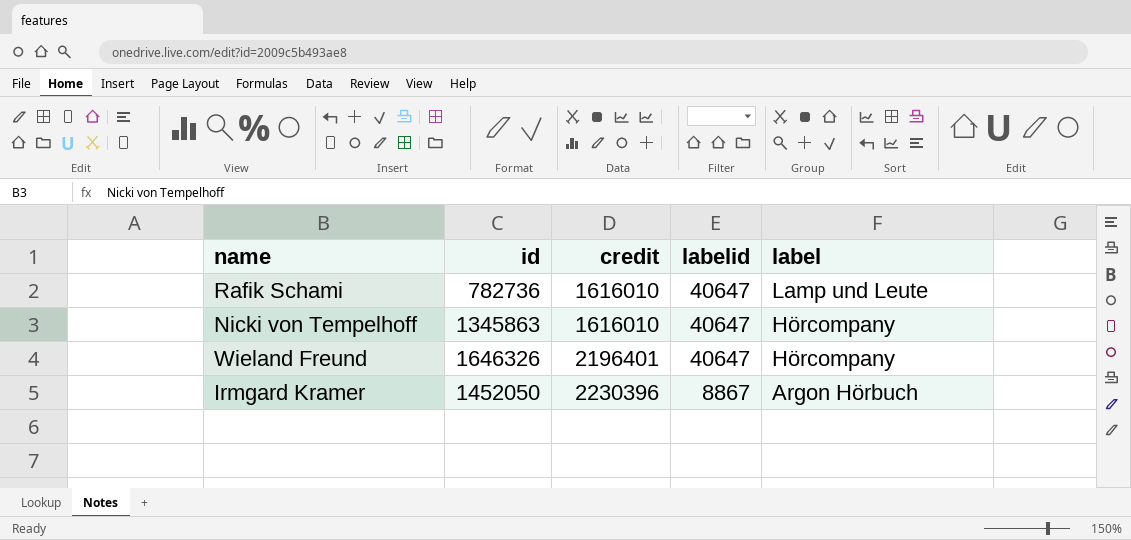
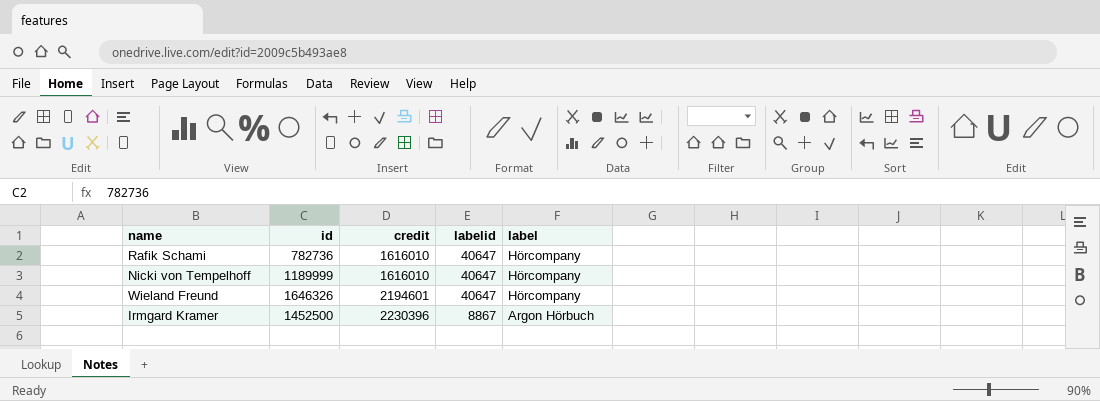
Rafik Schami | label: Lamp und Leute -> Hörcompany
Nicki von Tempelhoff | id: 1345863 -> 1189999
Wieland Freund | credit: 2196401 -> 2194601
Irmgard Kramer | id: 1452050 -> 1452500

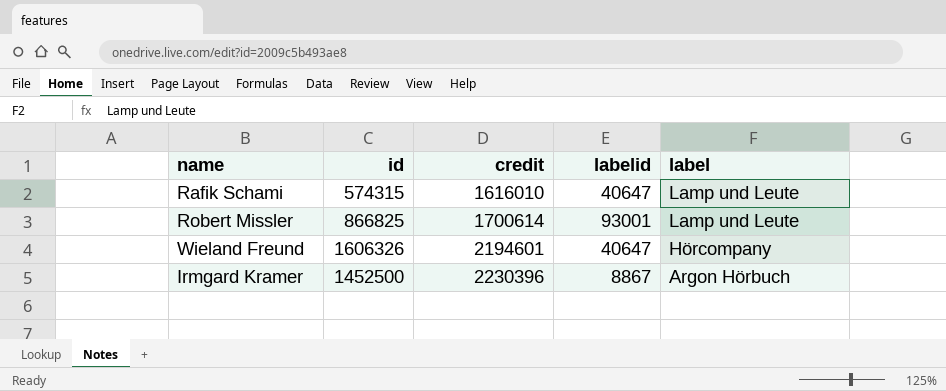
row Nicki von Tempelhoff: 1189999 | 1616010 | 40647 | Hörcompany -> none
Rafik Schami | id: 782736 -> 574315
Rafik Schami | label: Hörcompany -> Lamp und Leute
row Robert Missler: none -> 866825 | 1700614 | 93001 | Lamp und Leute
Wieland Freund | id: 1646326 -> 1606326

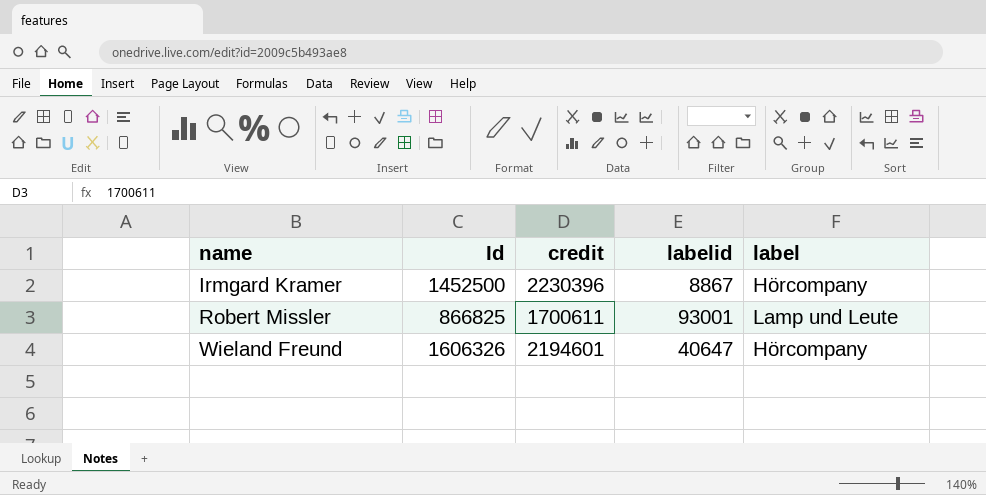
row order: credit ascending -> name ascending
column name: id -> Id
row Rafik Schami: 574315 | 1616010 | 40647 | Lamp und Leute -> none
Irmgard Kramer | label: Argon Hörbuch -> Hörcompany
Robert Missler | credit: 1700614 -> 1700611

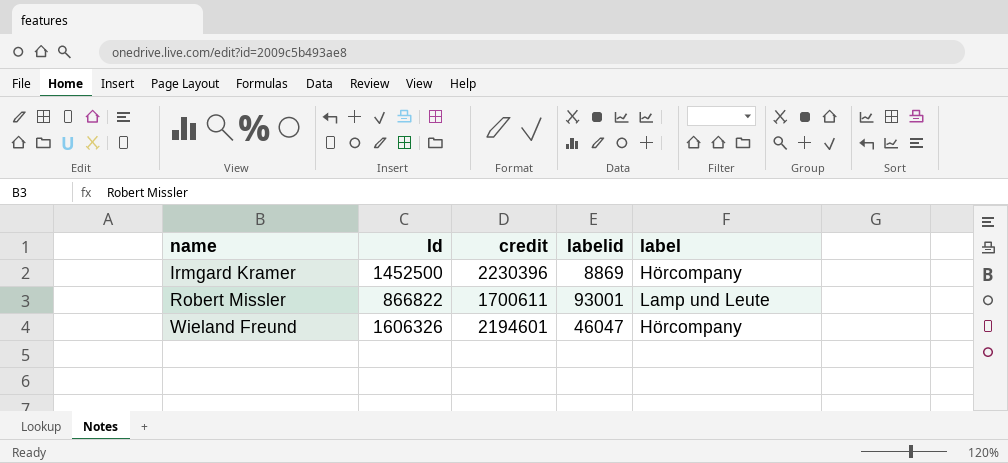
Irmgard Kramer | labelid: 8867 -> 8869
Robert Missler | Id: 866825 -> 866822
Wieland Freund | labelid: 40647 -> 46047

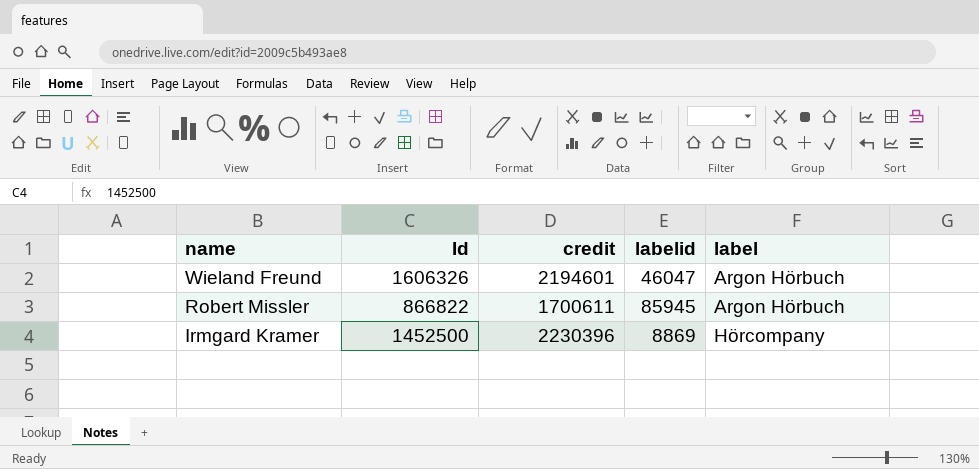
row order: name ascending -> name descending
Wieland Freund | label: Hörcompany -> Argon Hörbuch
Robert Missler | labelid: 93001 -> 85945
Robert Missler | label: Lamp und Leute -> Argon Hörbuch

